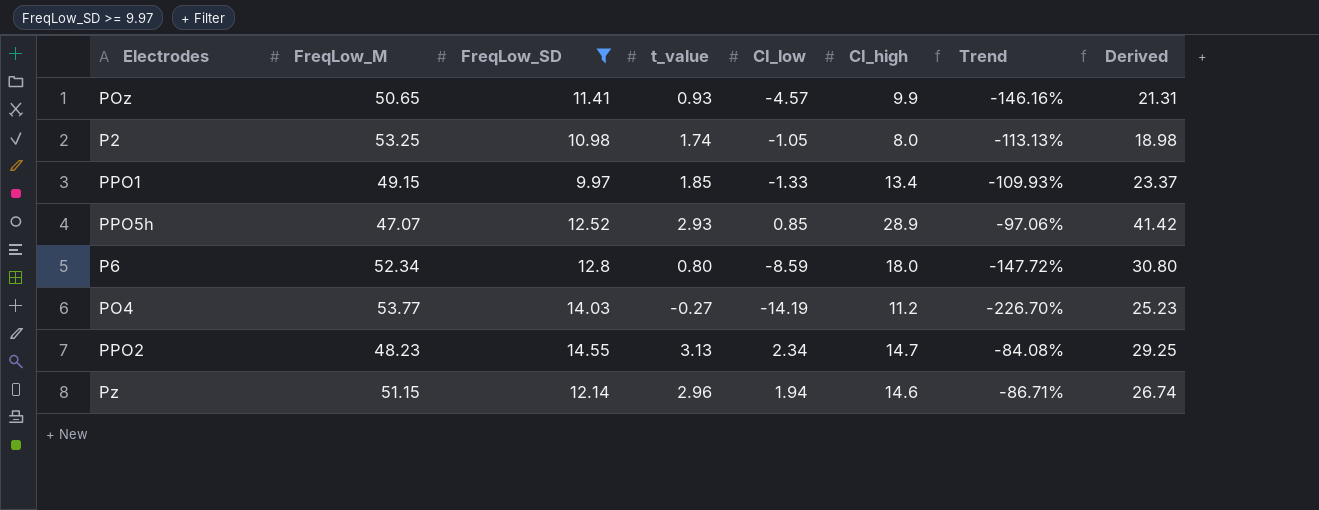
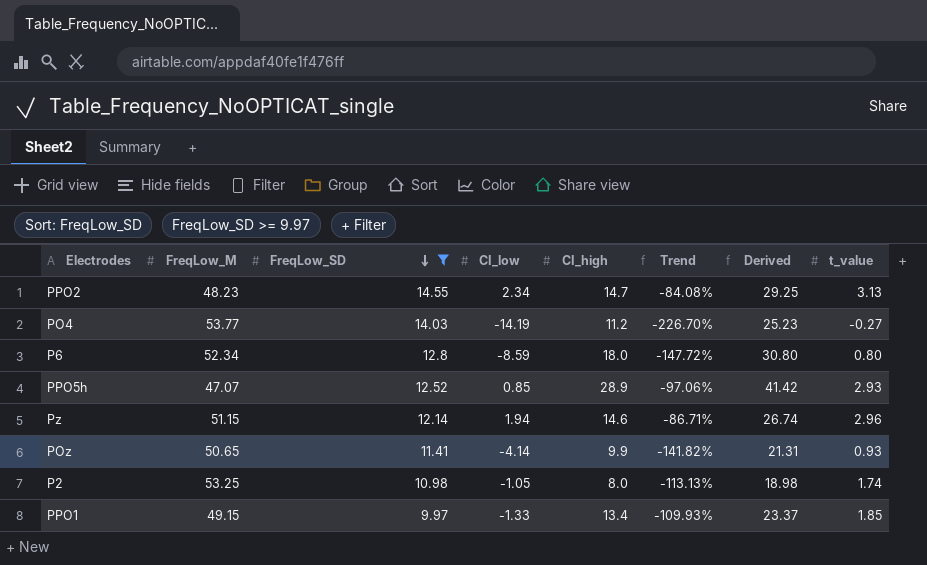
row order: none -> FreqLow_SD descending
column t_value | position: 4 -> 8
POz | CI_low: -4.57 -> -4.14
POz | Trend: -146.16% -> -141.82%

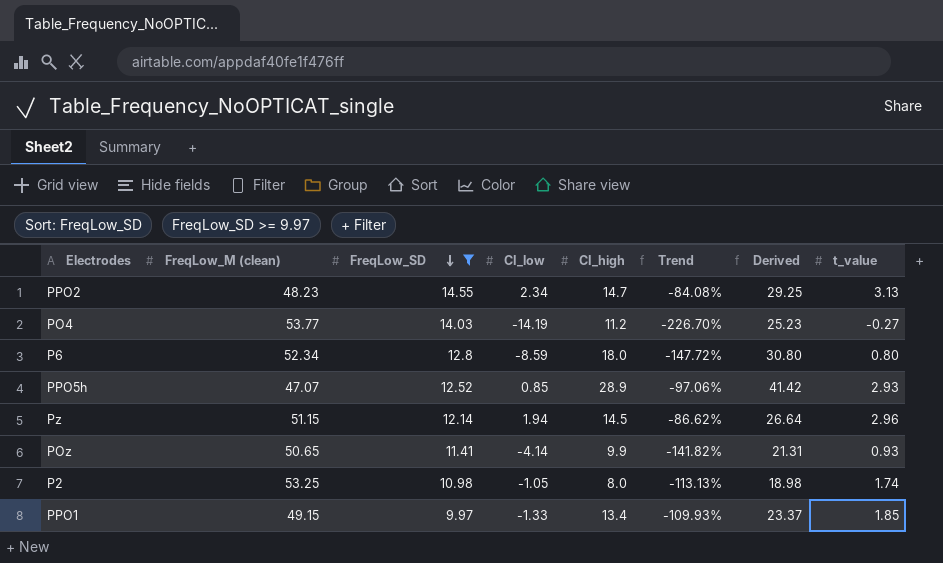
column name: FreqLow_M -> FreqLow_M (clean)
Pz | CI_high: 14.6 -> 14.5
Pz | Trend: -86.71% -> -86.62%
Pz | Derived: 26.74 -> 26.64

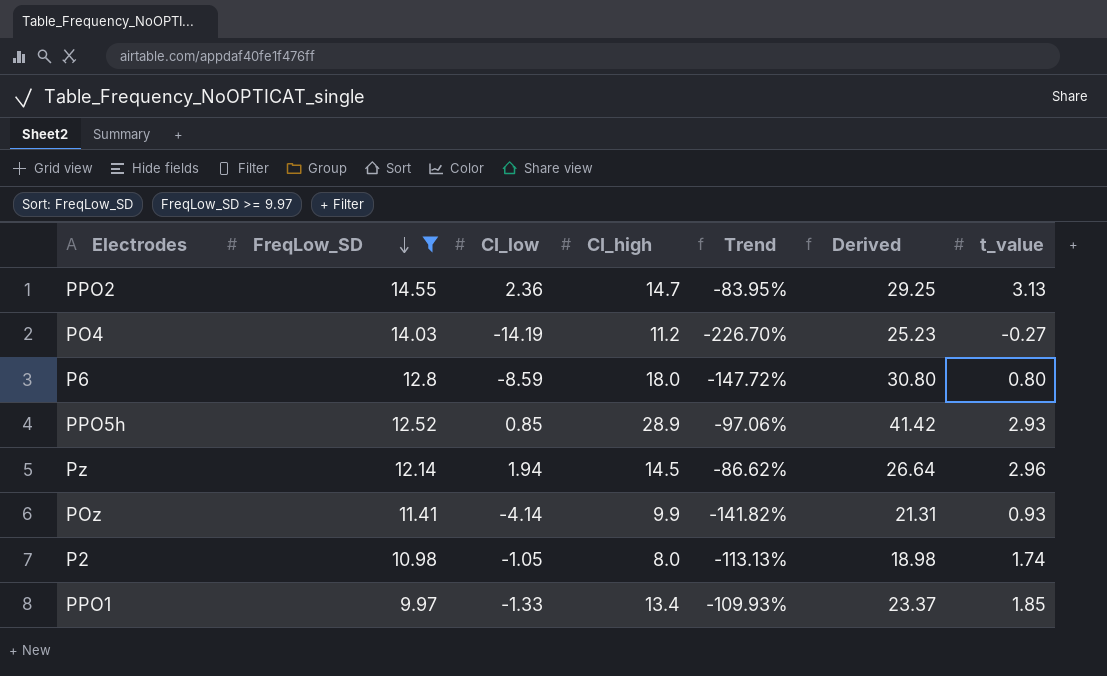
column FreqLow_M (clean) | position: 2 -> none
PPO2 | CI_low: 2.34 -> 2.36
PPO2 | Trend: -84.08% -> -83.95%

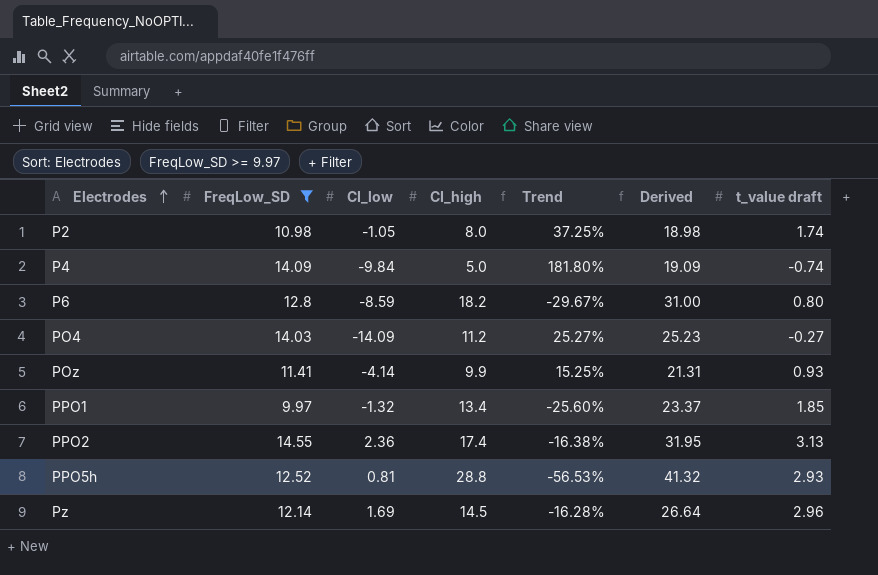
row order: FreqLow_SD descending -> Electrodes ascending
column Trend | formula: ([CI_low] - [CI_high]) / [CI_high] -> ([FreqLow_SD] - [CI_high]) / [CI_high]
column name: t_value -> t_value draft
row P4: none -> 14.09 | -9.84 | 5.0 | 181.80% | 19.09 | -0.74
P6 | CI_high: 18.0 -> 18.2
P6 | Derived: 30.80 -> 31.00
PO4 | CI_low: -14.19 -> -14.09
PPO1 | CI_low: -1.33 -> -1.32
PPO2 | CI_high: 14.7 -> 17.4
PPO2 | Derived: 29.25 -> 31.95
PPO5h | CI_low: 0.85 -> 0.81
PPO5h | CI_high: 28.9 -> 28.8
PPO5h | Derived: 41.42 -> 41.32
Pz | CI_low: 1.94 -> 1.69

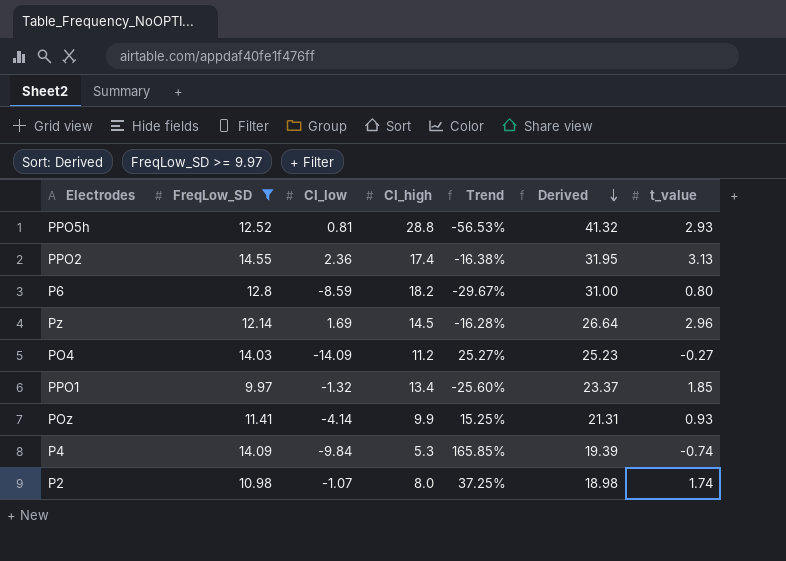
row order: Electrodes ascending -> Derived descending
column name: t_value draft -> t_value
P4 | CI_high: 5.0 -> 5.3
P4 | Trend: 181.80% -> 165.85%
P4 | Derived: 19.09 -> 19.39
P2 | CI_low: -1.05 -> -1.07

